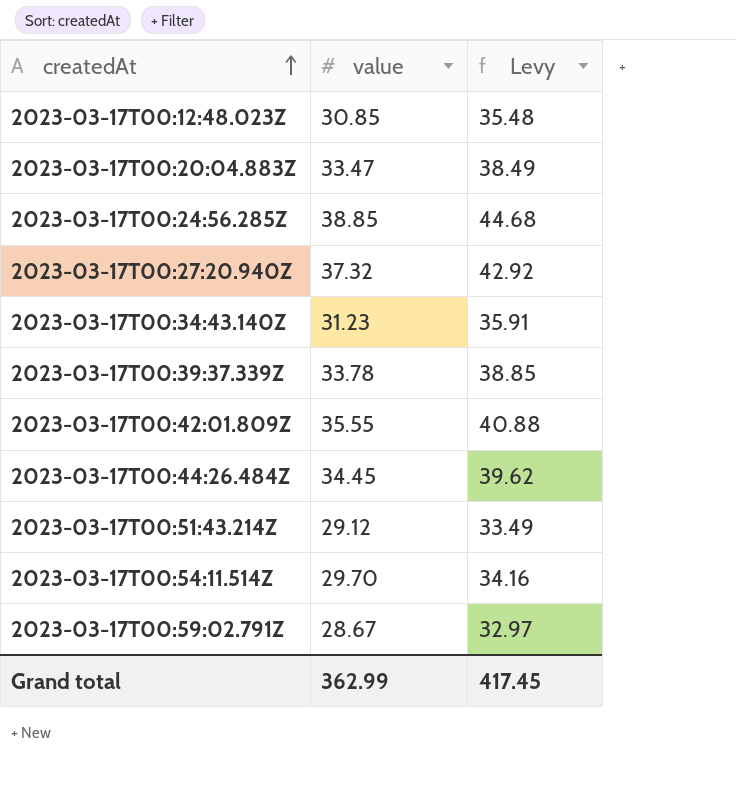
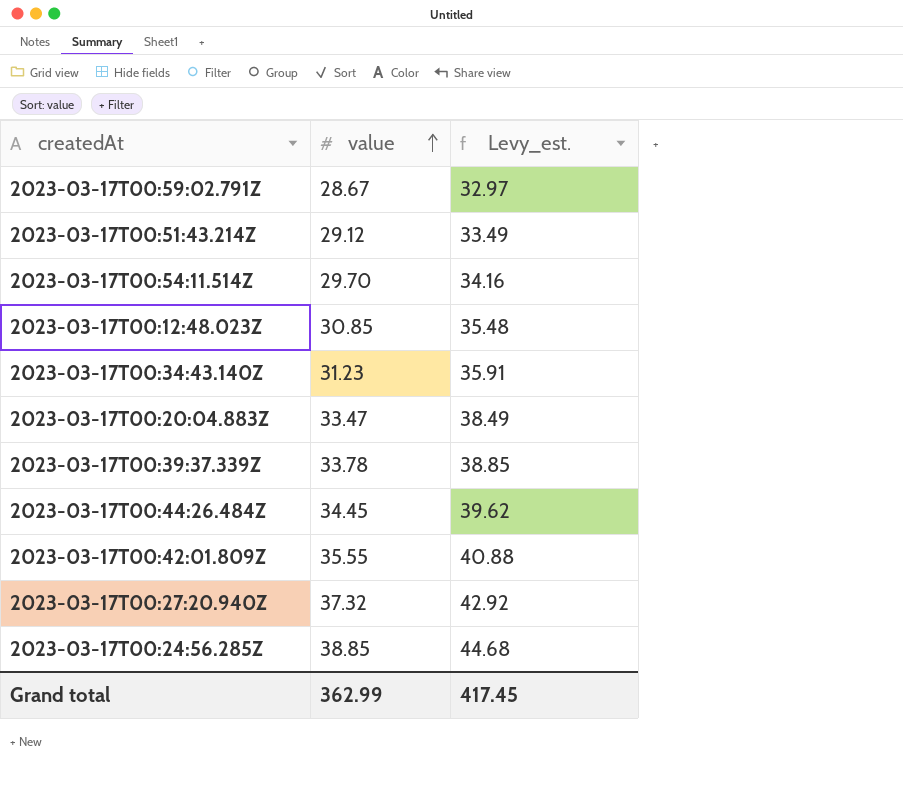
row order: createdAt ascending -> value ascending
column name: Levy -> Levy_est.

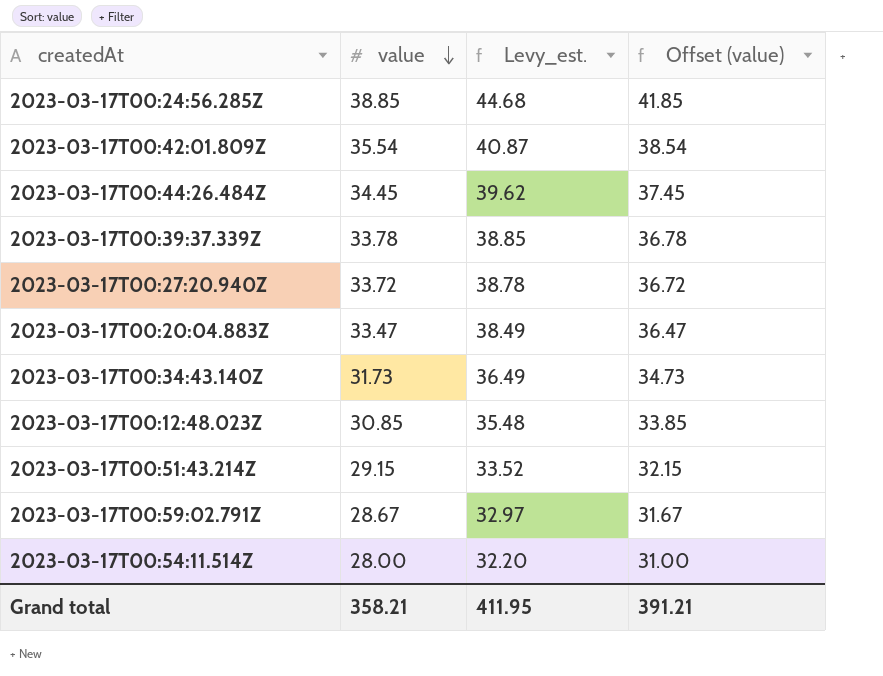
row order: value ascending -> value descending
column Offset (value) | formula: none -> [value] + 3
2023-03-17T00:42:01.809Z | value: 35.55 -> 35.54
2023-03-17T00:42:01.809Z | Levy_est.: 40.88 -> 40.87
2023-03-17T00:27:20.940Z | value: 37.32 -> 33.72
2023-03-17T00:27:20.940Z | Levy_est.: 42.92 -> 38.78
2023-03-17T00:34:43.140Z | value: 31.23 -> 31.73
2023-03-17T00:34:43.140Z | Levy_est.: 35.91 -> 36.49
2023-03-17T00:51:43.214Z | value: 29.12 -> 29.15
2023-03-17T00:51:43.214Z | Levy_est.: 33.49 -> 33.52
2023-03-17T00:54:11.514Z | value: 29.70 -> 28.00
2023-03-17T00:54:11.514Z | Levy_est.: 34.16 -> 32.20
Grand total | value: 362.99 -> 358.21
Grand total | Levy_est.: 417.45 -> 411.95

